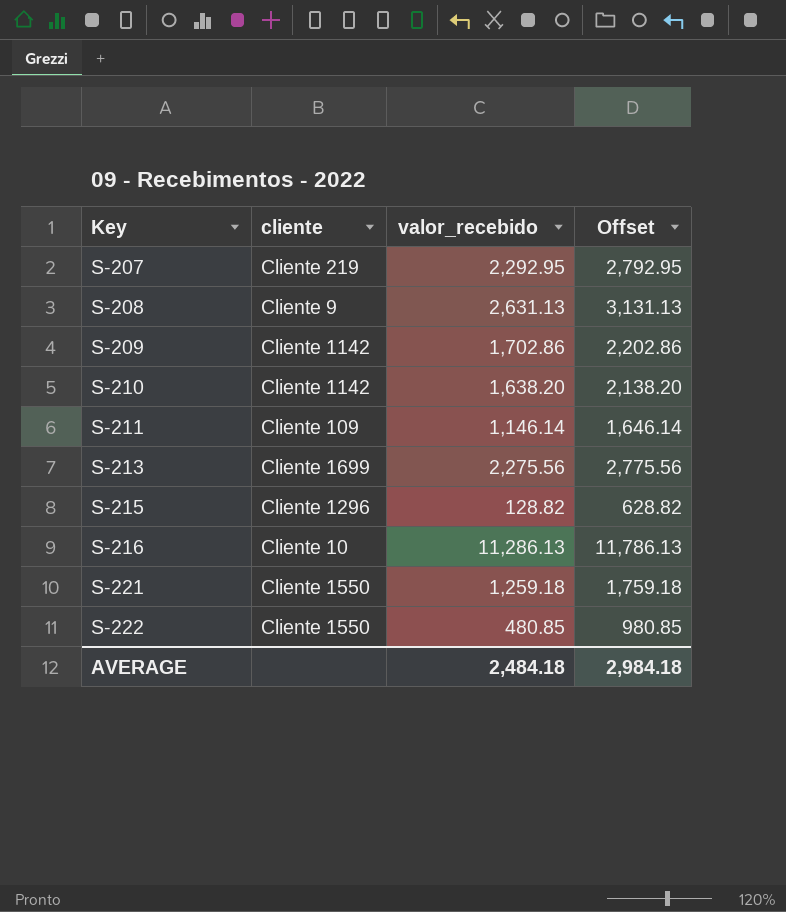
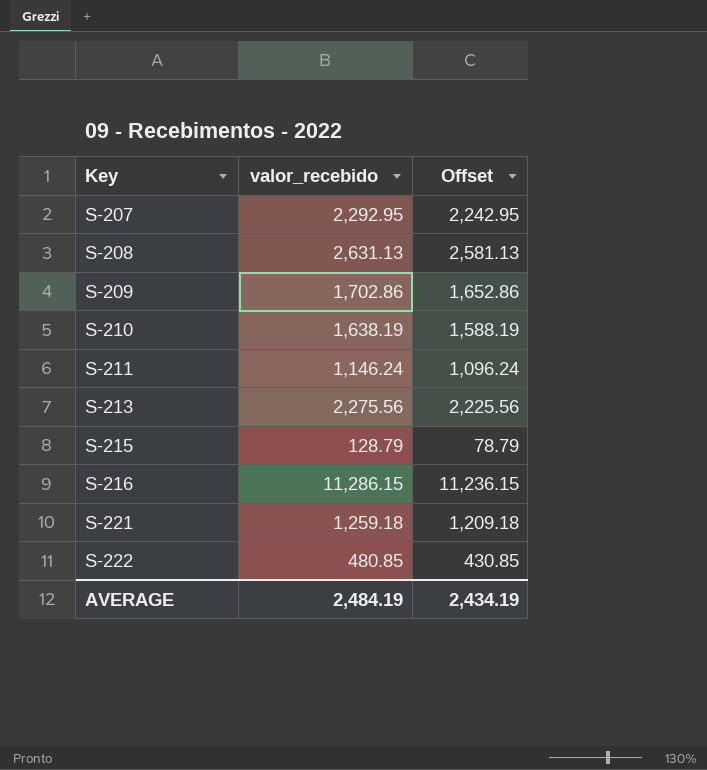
column cliente | position: 2 -> none
column Offset | formula: [valor_recebido] + 500 -> [valor_recebido] - 50
S-210 | valor_recebido: 1,638.20 -> 1,638.19
S-211 | valor_recebido: 1,146.14 -> 1,146.24
S-215 | valor_recebido: 128.82 -> 128.79
S-216 | valor_recebido: 11,286.13 -> 11,286.15
AVERAGE | valor_recebido: 2,484.18 -> 2,484.19
AVERAGE | Offset: 2,984.18 -> 2,434.19

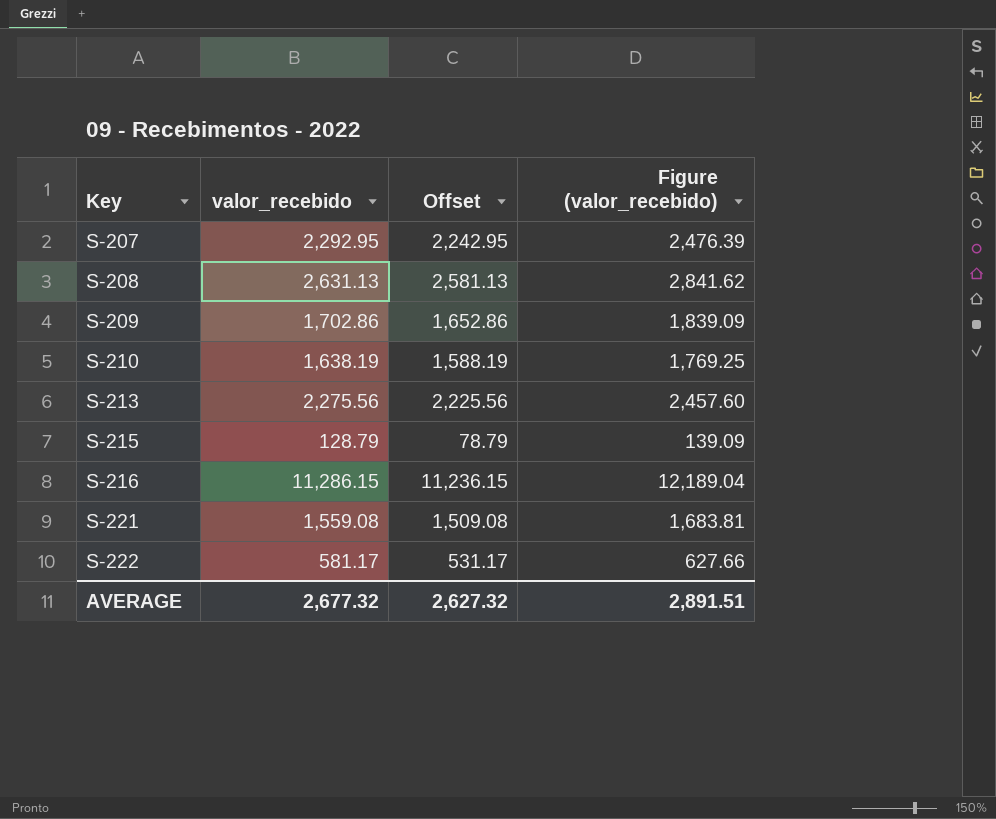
column Figure (valor_recebido) | formula: none -> [valor_recebido] * 1.08
row S-211: 1,146.24 | 1,096.24 -> none
S-221 | valor_recebido: 1,259.18 -> 1,559.08
S-221 | Offset: 1,209.18 -> 1,509.08
S-222 | valor_recebido: 480.85 -> 581.17
S-222 | Offset: 430.85 -> 531.17
AVERAGE | valor_recebido: 2,484.19 -> 2,677.32
AVERAGE | Offset: 2,434.19 -> 2,627.32

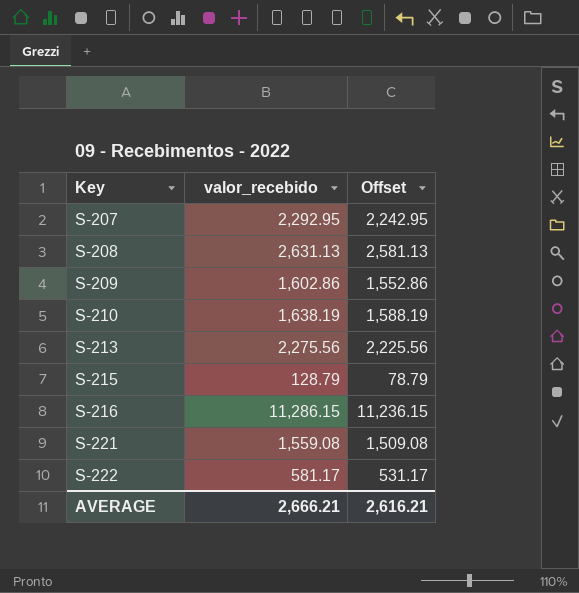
column Figure (valor_recebido) | formula: [valor_recebido] * 1.08 -> none
S-209 | valor_recebido: 1,702.86 -> 1,602.86
S-209 | Offset: 1,652.86 -> 1,552.86
AVERAGE | valor_recebido: 2,677.32 -> 2,666.21
AVERAGE | Offset: 2,627.32 -> 2,616.21

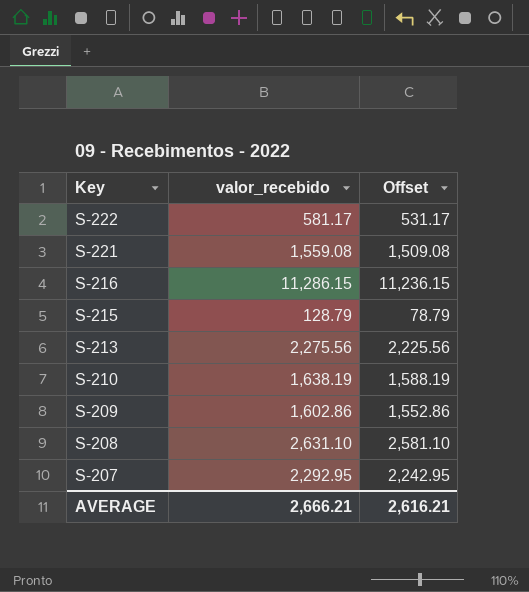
row order: Key ascending -> Key descending
S-208 | valor_recebido: 2,631.13 -> 2,631.10
S-208 | Offset: 2,581.13 -> 2,581.10

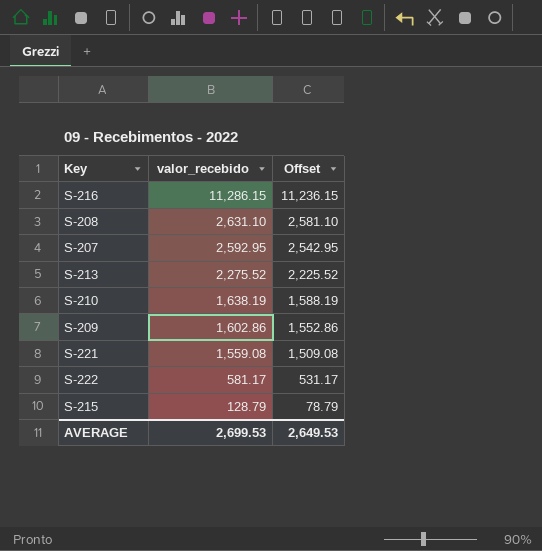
row order: Key descending -> valor_recebido descending
S-207 | valor_recebido: 2,292.95 -> 2,592.95
S-207 | Offset: 2,242.95 -> 2,542.95
S-213 | valor_recebido: 2,275.56 -> 2,275.52
S-213 | Offset: 2,225.56 -> 2,225.52
AVERAGE | valor_recebido: 2,666.21 -> 2,699.53
AVERAGE | Offset: 2,616.21 -> 2,649.53

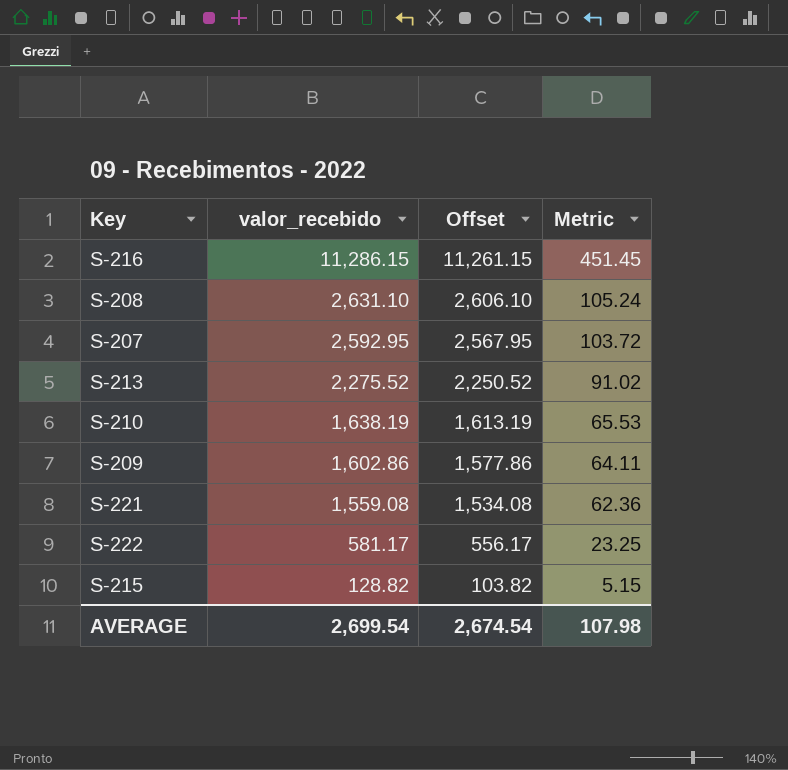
column Offset | formula: [valor_recebido] - 50 -> [valor_recebido] - 25
column Metric | formula: none -> [valor_recebido] * 0.04
S-215 | valor_recebido: 128.79 -> 128.82
AVERAGE | valor_recebido: 2,699.53 -> 2,699.54
AVERAGE | Offset: 2,649.53 -> 2,674.54

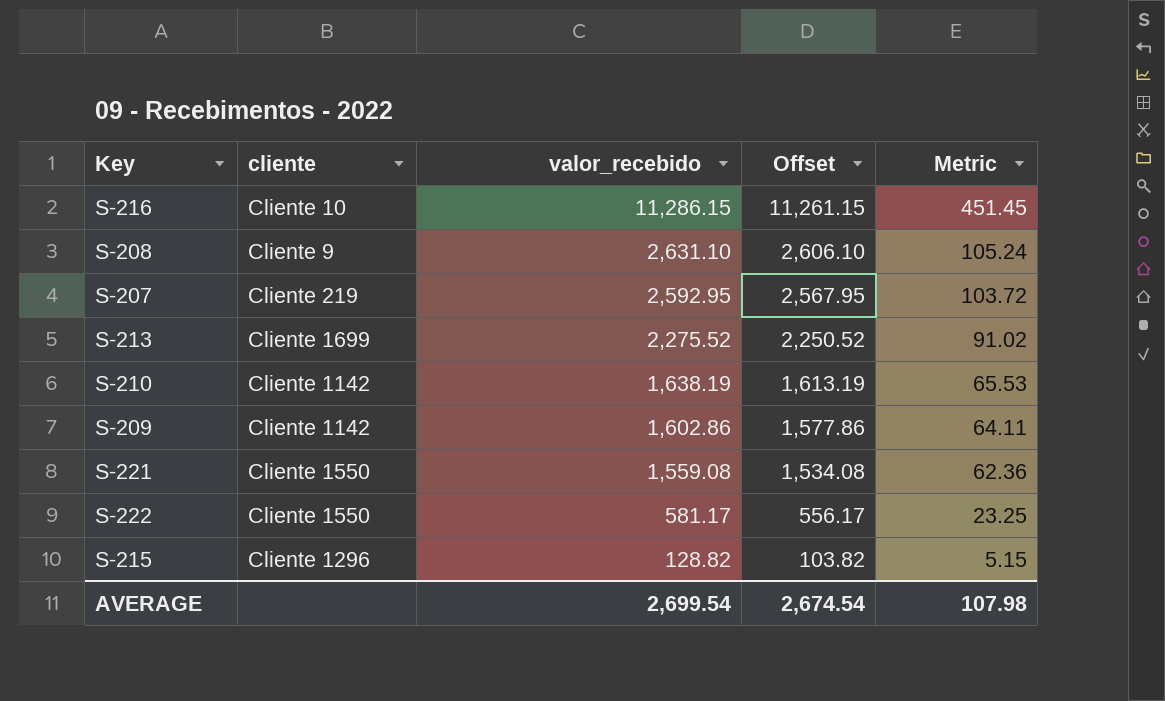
column cliente | position: none -> 2

